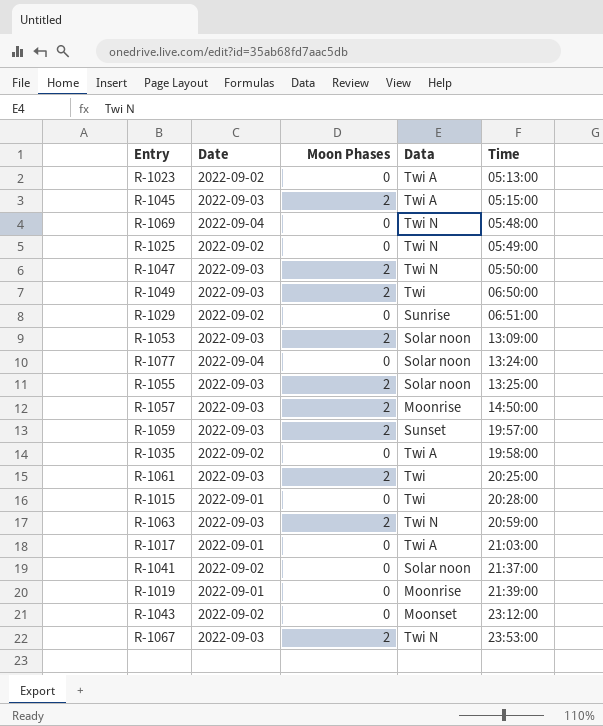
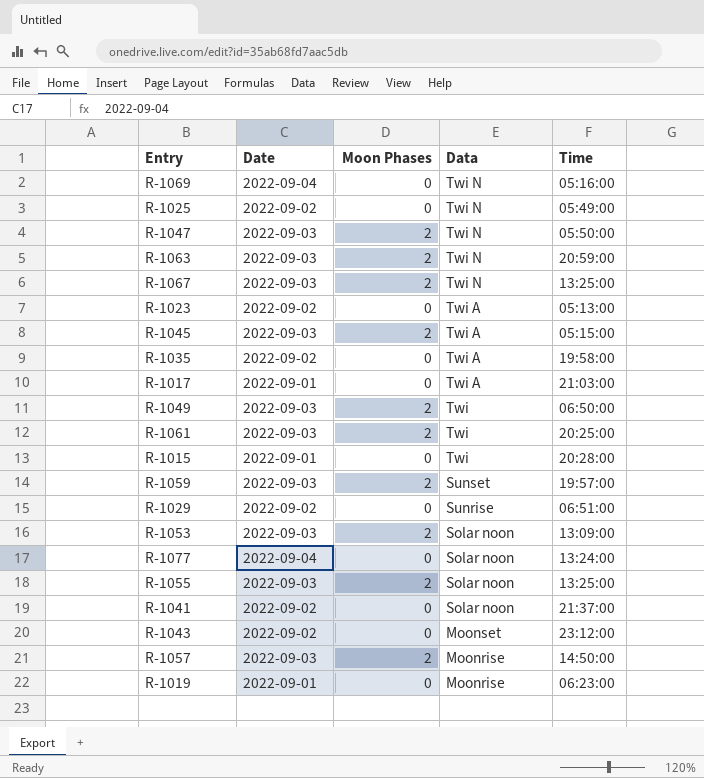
row order: Time ascending -> Data descending
R-1069 | Time: 05:48:00 -> 05:16:00
R-1067 | Time: 23:53:00 -> 13:25:00
R-1019 | Time: 21:39:00 -> 06:23:00

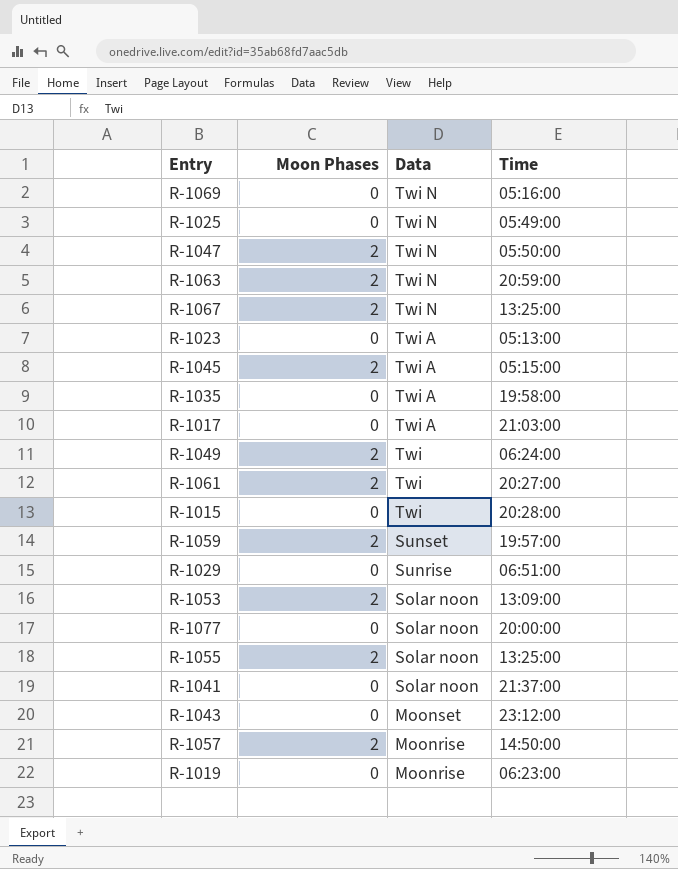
column Date | position: 2 -> none
R-1049 | Time: 06:50:00 -> 06:24:00
R-1061 | Time: 20:25:00 -> 20:27:00
R-1077 | Time: 13:24:00 -> 20:00:00

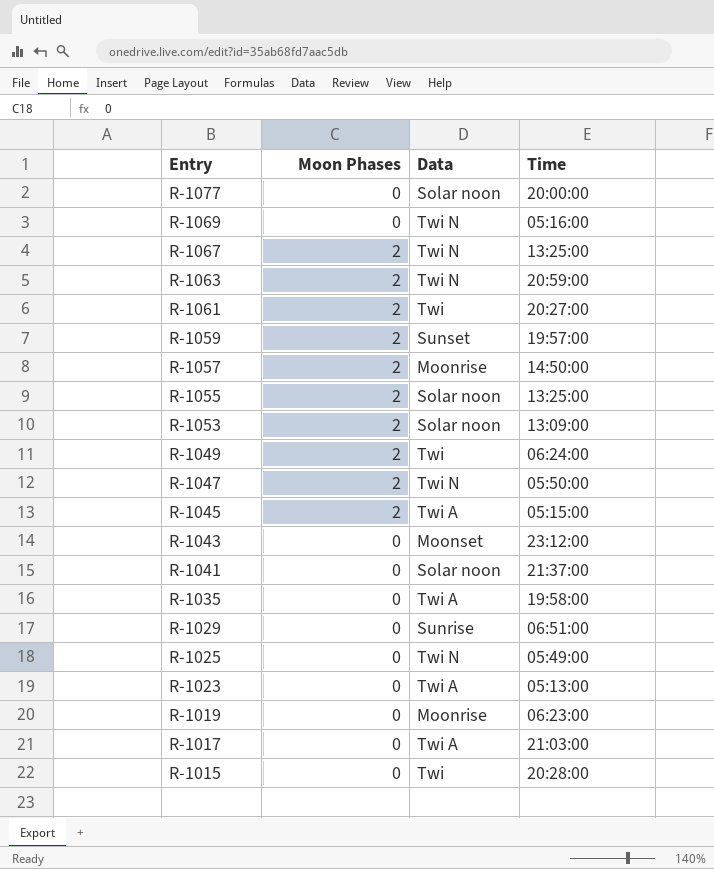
row order: Data descending -> Entry descending

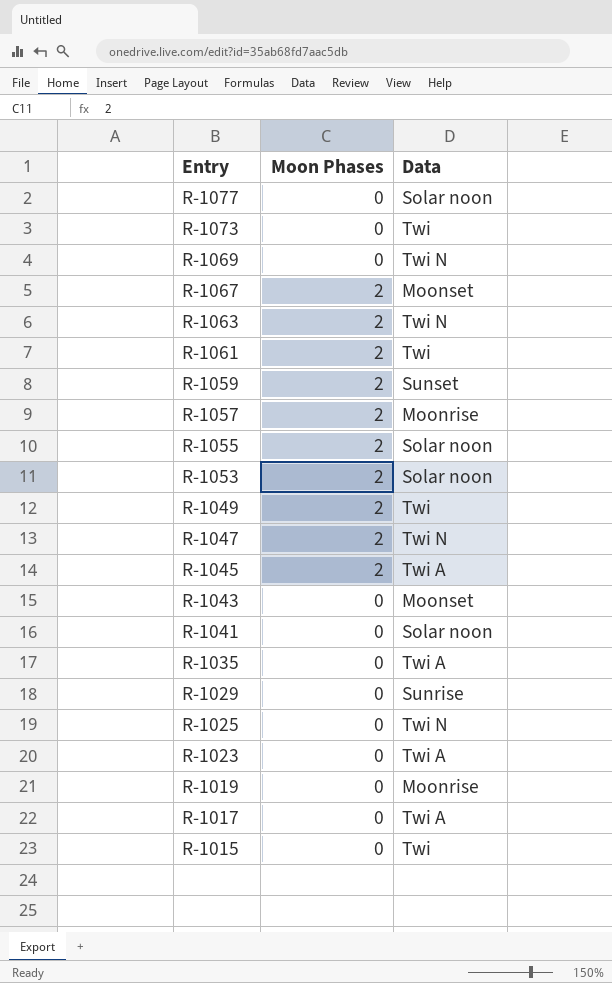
column Time | position: 4 -> none
row R-1073: none -> 0 | Twi
R-1067 | Data: Twi N -> Moonset

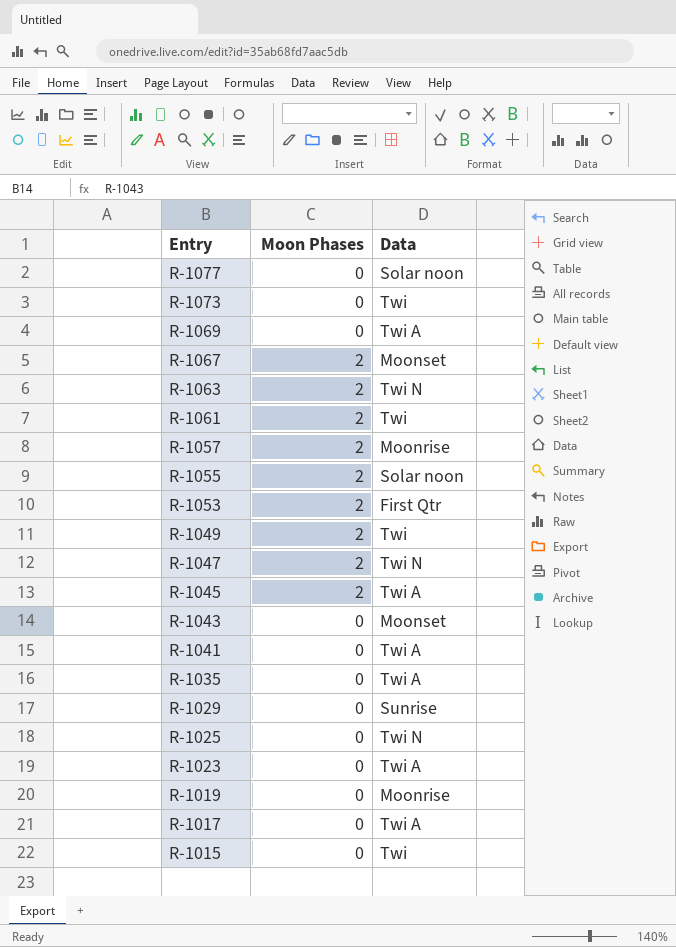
row R-1059: 2 | Sunset -> none
R-1069 | Data: Twi N -> Twi A
R-1053 | Data: Solar noon -> First Qtr
R-1041 | Data: Solar noon -> Twi A

